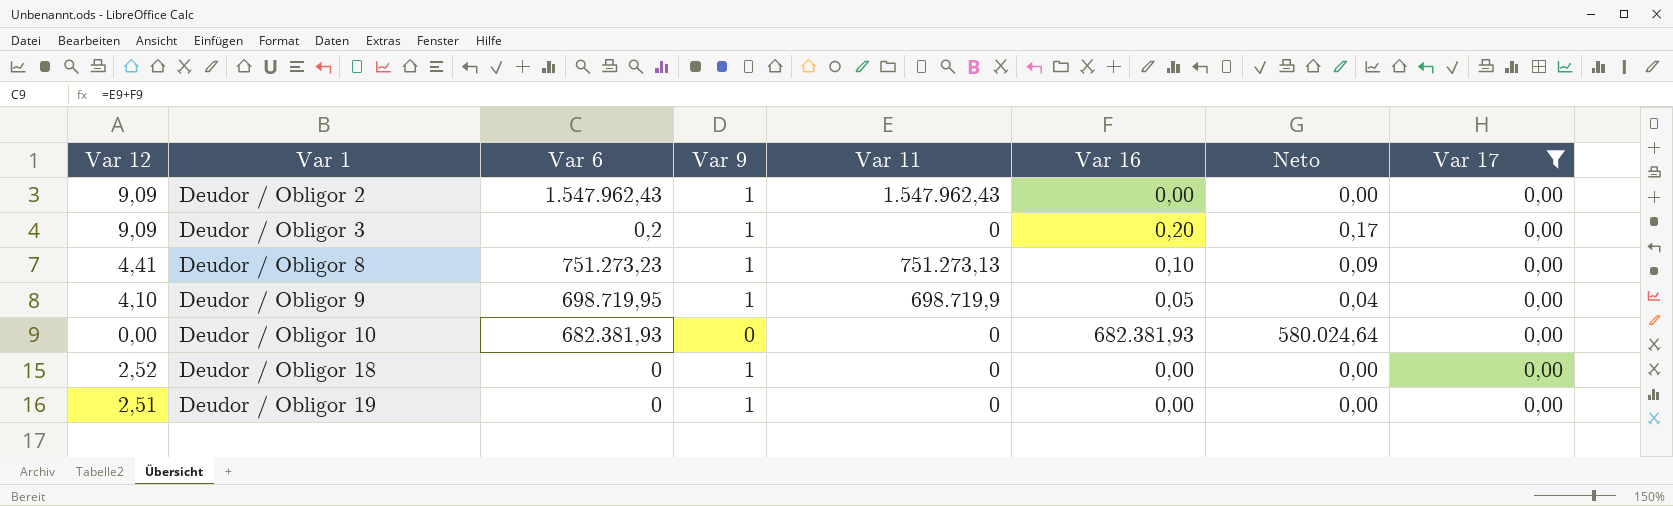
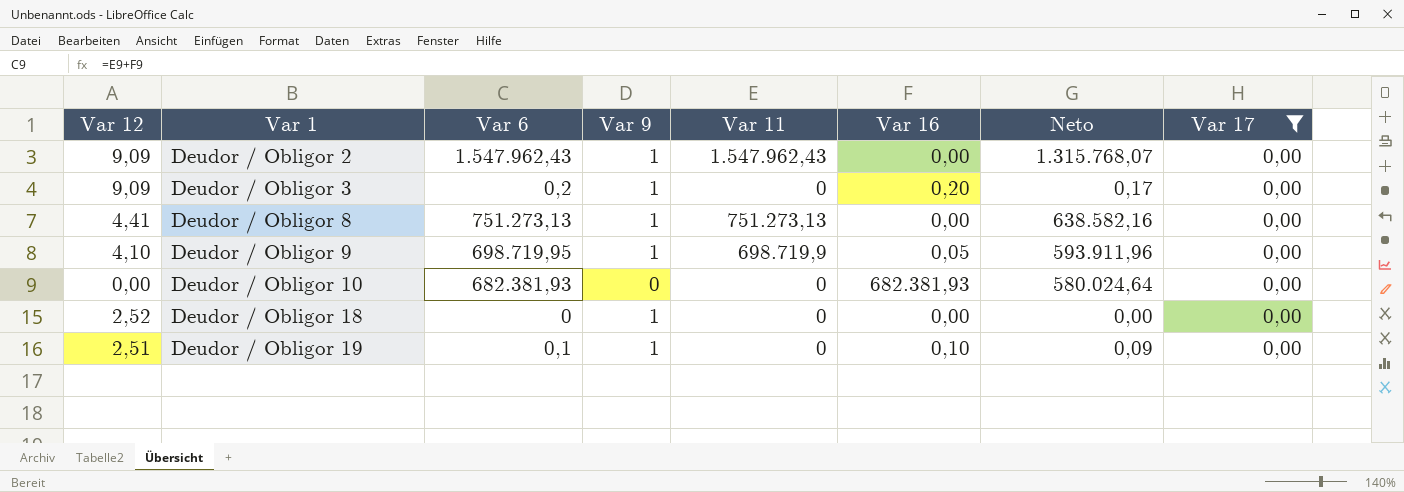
column Neto | formula: [Var 16] * 0,85 -> [Var 6] * 0,85
Deudor / Obligor 8 | Var 6: 751.273,23 -> 751.273,13
Deudor / Obligor 8 | Var 16: 0,10 -> 0,00
Deudor / Obligor 19 | Var 6: 0 -> 0,1
Deudor / Obligor 19 | Var 16: 0,00 -> 0,10

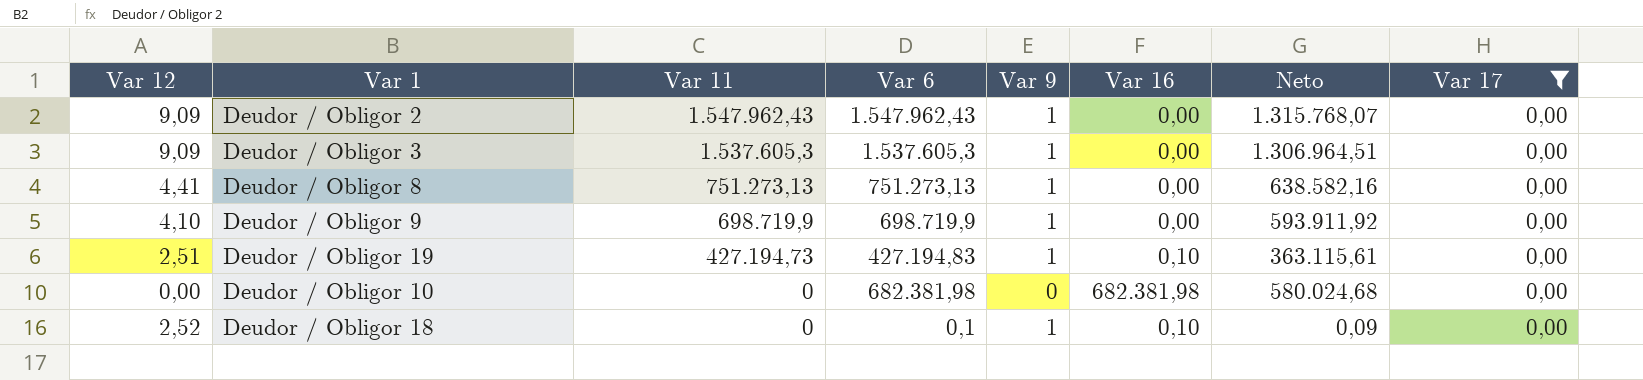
row order: Var 1 ascending -> Var 11 descending
column Var 11 | position: 5 -> 3
Deudor / Obligor 3 | Var 11: 0 -> 1.537.605,3
Deudor / Obligor 3 | Var 6: 0,2 -> 1.537.605,3
Deudor / Obligor 3 | Var 16: 0,20 -> 0,00
Deudor / Obligor 3 | Neto: 0,17 -> 1.306.964,51
Deudor / Obligor 9 | Var 6: 698.719,95 -> 698.719,9
Deudor / Obligor 9 | Var 16: 0,05 -> 0,00
Deudor / Obligor 9 | Neto: 593.911,96 -> 593.911,92
Deudor / Obligor 19 | Var 11: 0 -> 427.194,73
Deudor / Obligor 19 | Var 6: 0,1 -> 427.194,83
Deudor / Obligor 19 | Neto: 0,09 -> 363.115,61
Deudor / Obligor 10 | Var 6: 682.381,93 -> 682.381,98
Deudor / Obligor 10 | Var 16: 682.381,93 -> 682.381,98
Deudor / Obligor 10 | Neto: 580.024,64 -> 580.024,68
Deudor / Obligor 18 | Var 6: 0 -> 0,1
Deudor / Obligor 18 | Var 16: 0,00 -> 0,10
Deudor / Obligor 18 | Neto: 0,00 -> 0,09

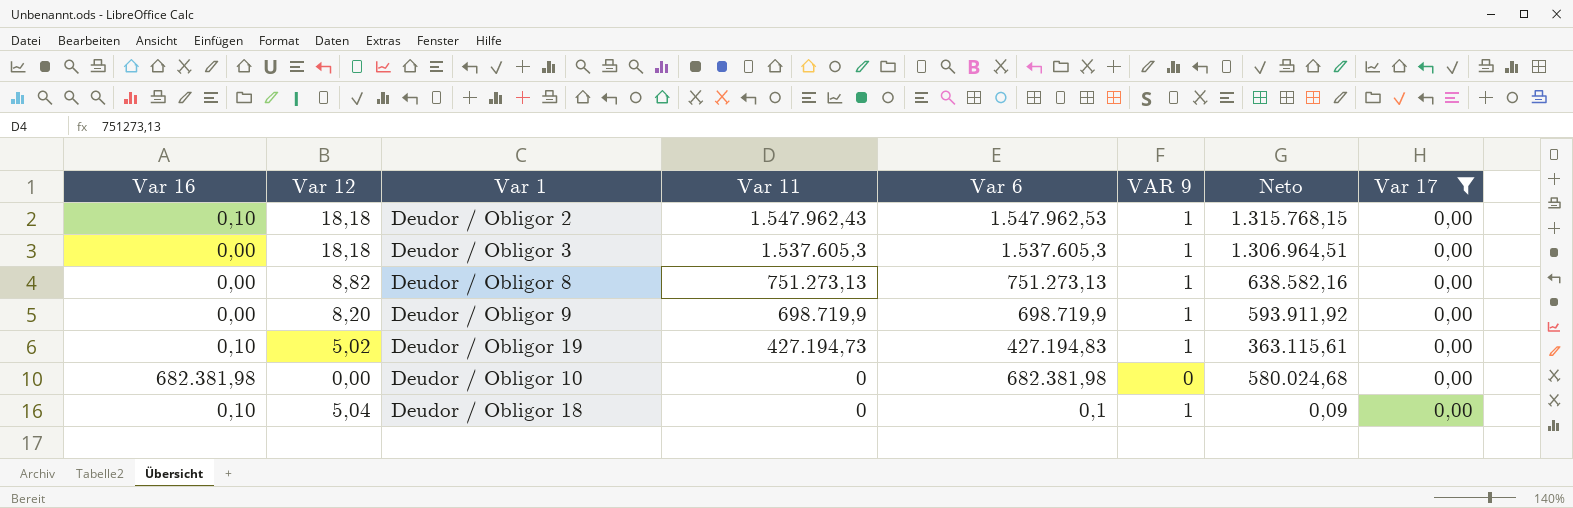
column Var 16 | position: 6 -> 1
column name: Var 9 -> VAR 9
Deudor / Obligor 2 | Var 16: 0,00 -> 0,10
Deudor / Obligor 2 | Var 12: 9,09 -> 18,18
Deudor / Obligor 2 | Var 6: 1.547.962,43 -> 1.547.962,53
Deudor / Obligor 2 | Neto: 1.315.768,07 -> 1.315.768,15
Deudor / Obligor 3 | Var 12: 9,09 -> 18,18
Deudor / Obligor 8 | Var 12: 4,41 -> 8,82
Deudor / Obligor 9 | Var 12: 4,10 -> 8,20
Deudor / Obligor 19 | Var 12: 2,51 -> 5,02
Deudor / Obligor 18 | Var 12: 2,52 -> 5,04

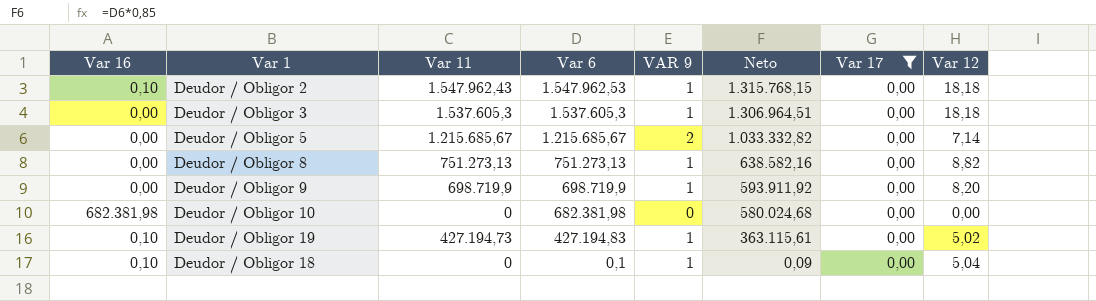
row order: Var 11 descending -> Var 6 descending
column Var 12 | position: 2 -> 8
row Deudor / Obligor 5: none -> 0,00 | 1.215.685,67 | 1.215.685,67 | 2 | 1.033.332,82 | 0,00 | 7,14

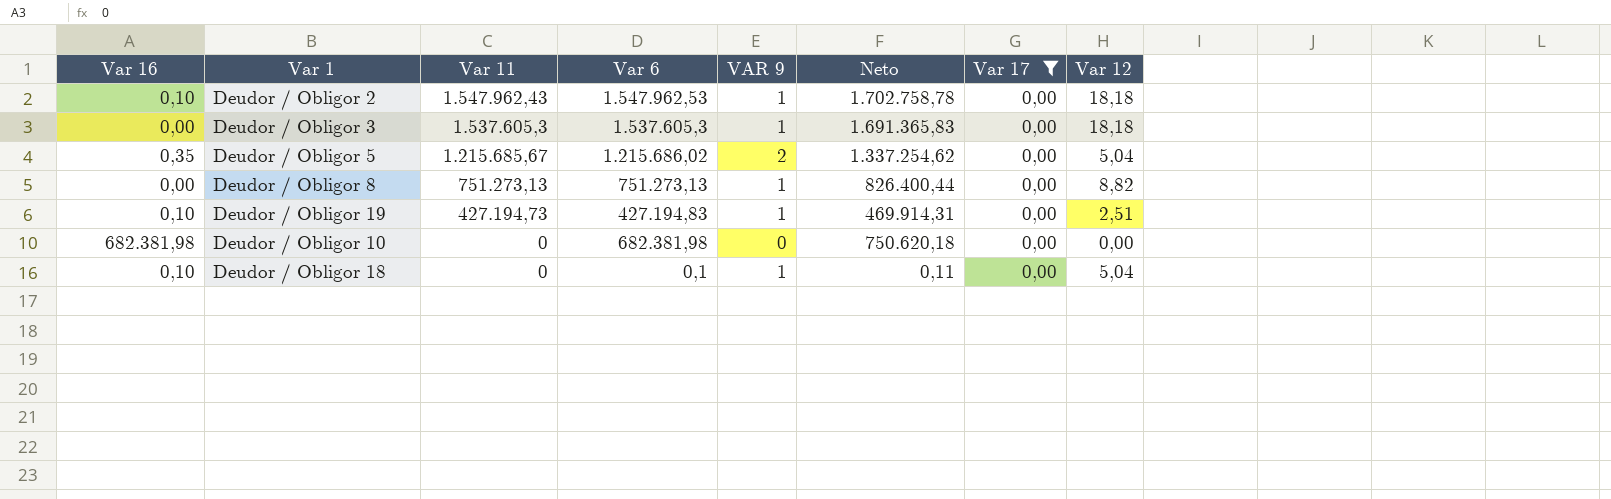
row order: Var 6 descending -> Var 11 descending
column Neto | formula: [Var 6] * 0,85 -> [Var 6] * 1,1
row Deudor / Obligor 9: 0,00 | 698.719,9 | 698.719,9 | 1 | 593.911,92 | 0,00 | 8,20 -> none
Deudor / Obligor 5 | Var 16: 0,00 -> 0,35
Deudor / Obligor 5 | Var 6: 1.215.685,67 -> 1.215.686,02
Deudor / Obligor 5 | Var 12: 7,14 -> 5,04
Deudor / Obligor 19 | Var 12: 5,02 -> 2,51

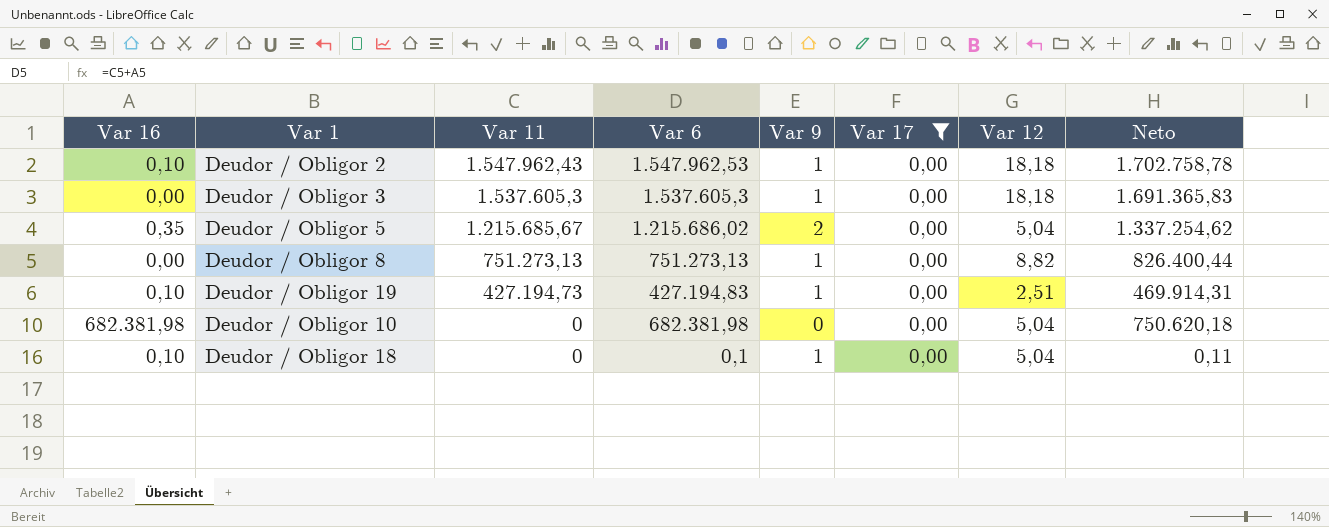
column name: VAR 9 -> Var 9
column Neto | position: 6 -> 8
Deudor / Obligor 10 | Var 12: 0,00 -> 5,04

